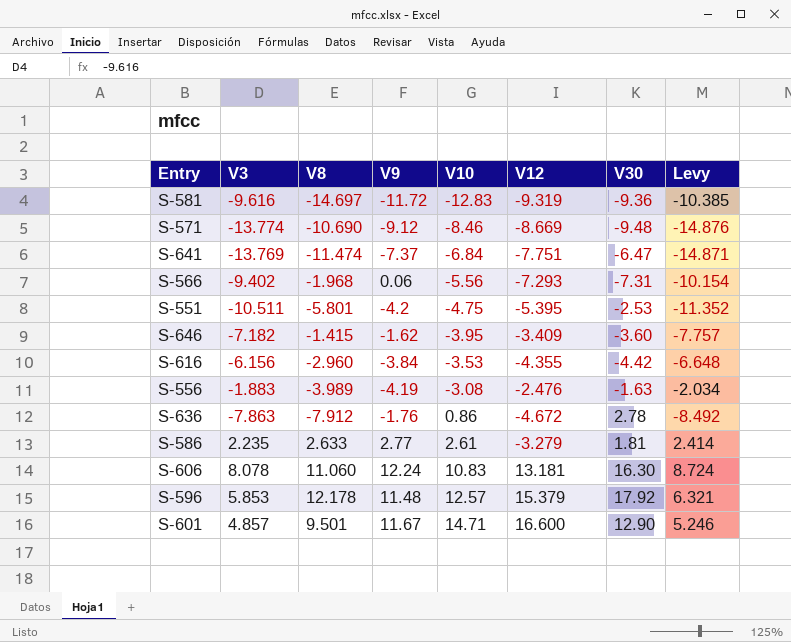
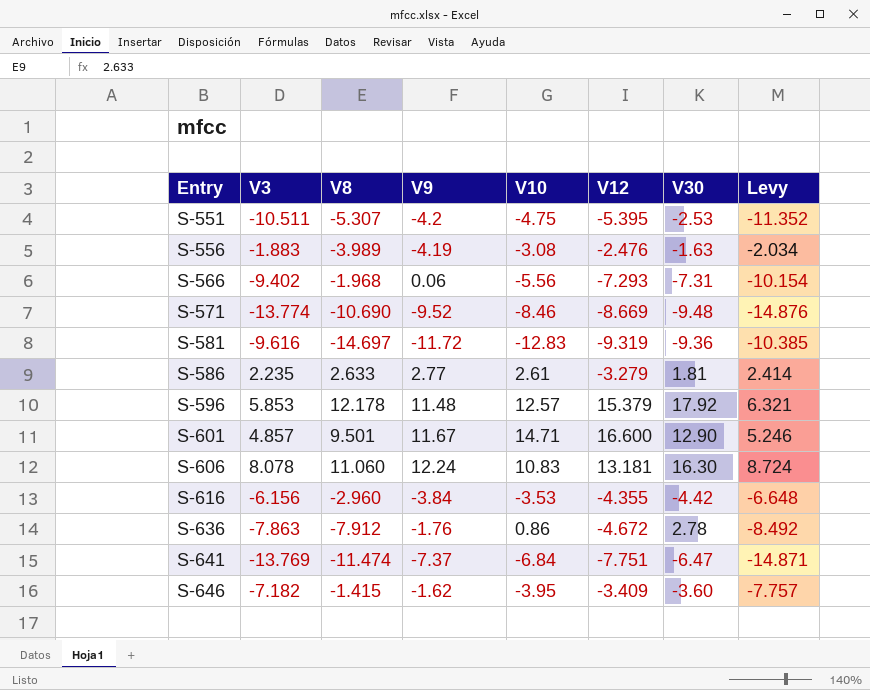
row order: V10 ascending -> Entry ascending
S-551 | V8: -5.801 -> -5.307
S-571 | V9: -9.12 -> -9.52

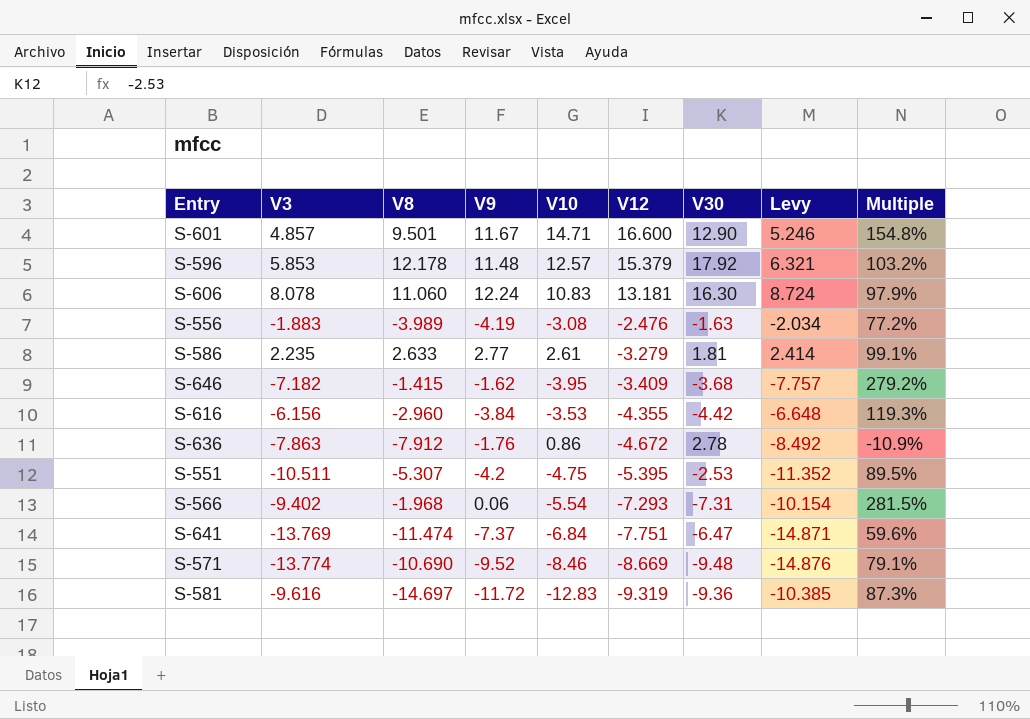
row order: Entry ascending -> V12 descending
column Multiple | formula: none -> [V10] / [V8]
S-646 | V30: -3.60 -> -3.68
S-566 | V10: -5.56 -> -5.54

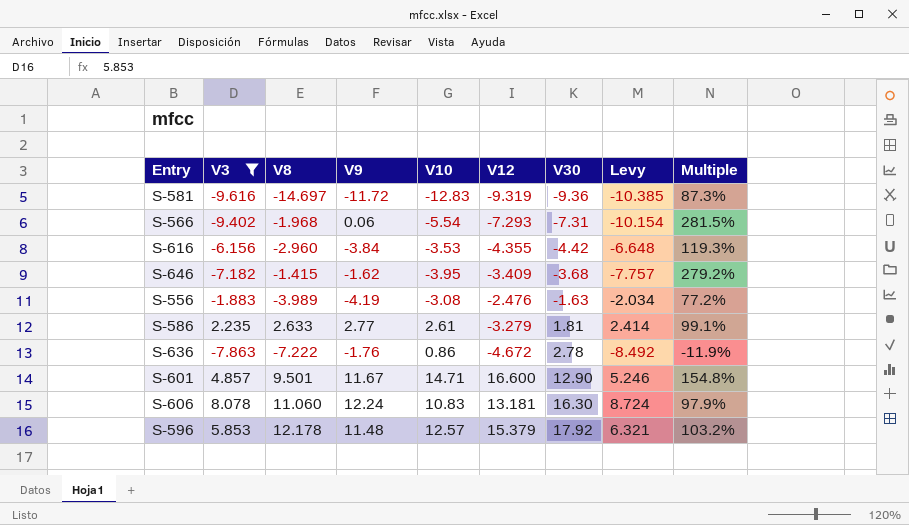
filter: none -> V3 >= -9.616
row order: V12 descending -> V30 ascending
S-636 | V8: -7.912 -> -7.222
S-636 | Multiple: -10.9% -> -11.9%

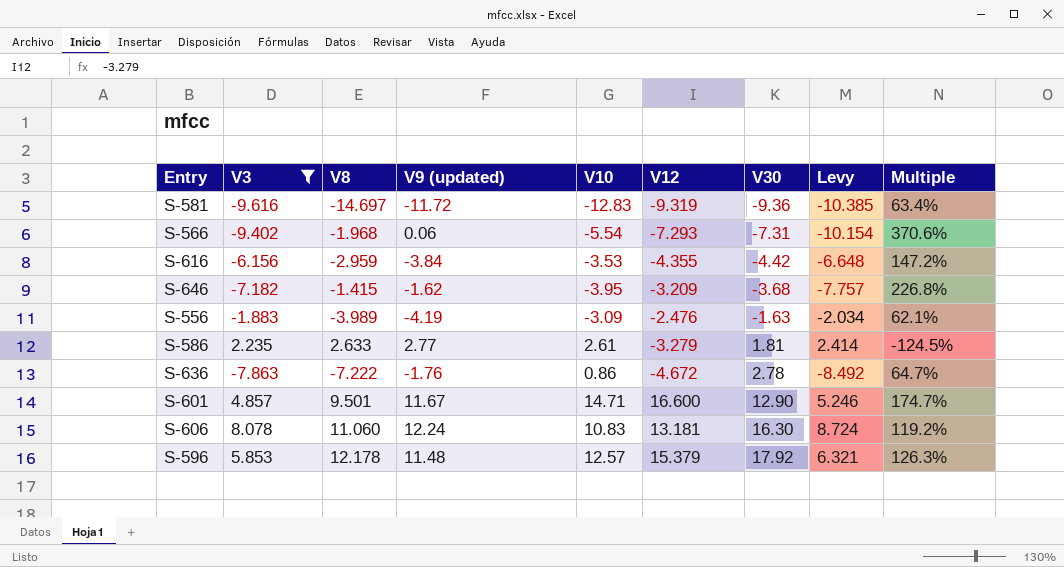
column name: V9 -> V9 (updated)
column Multiple | formula: [V10] / [V8] -> [V12] / [V8]
S-616 | V8: -2.960 -> -2.959
S-646 | V12: -3.409 -> -3.209
S-556 | V10: -3.08 -> -3.09

